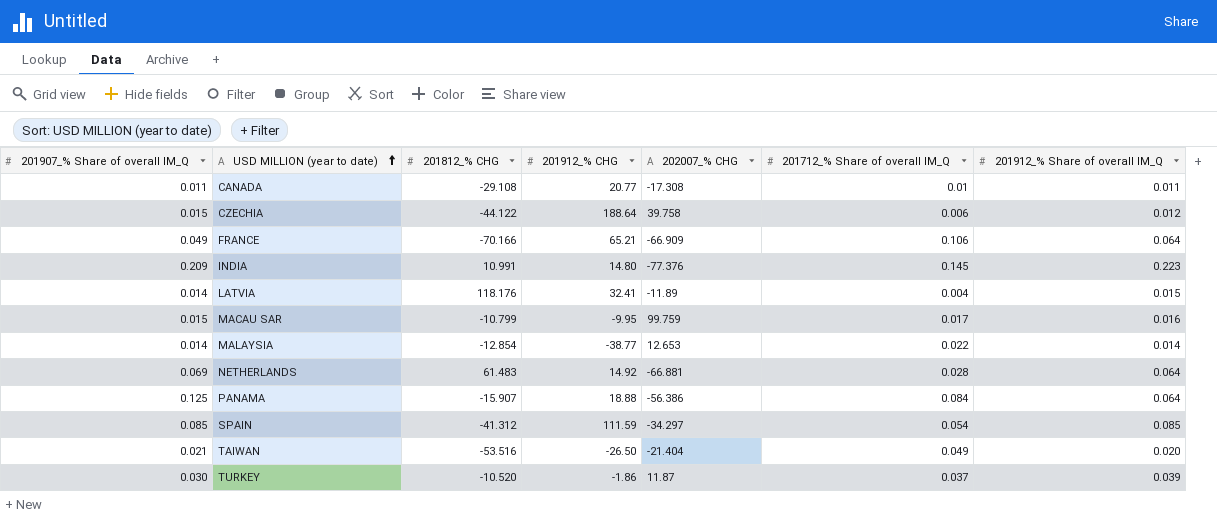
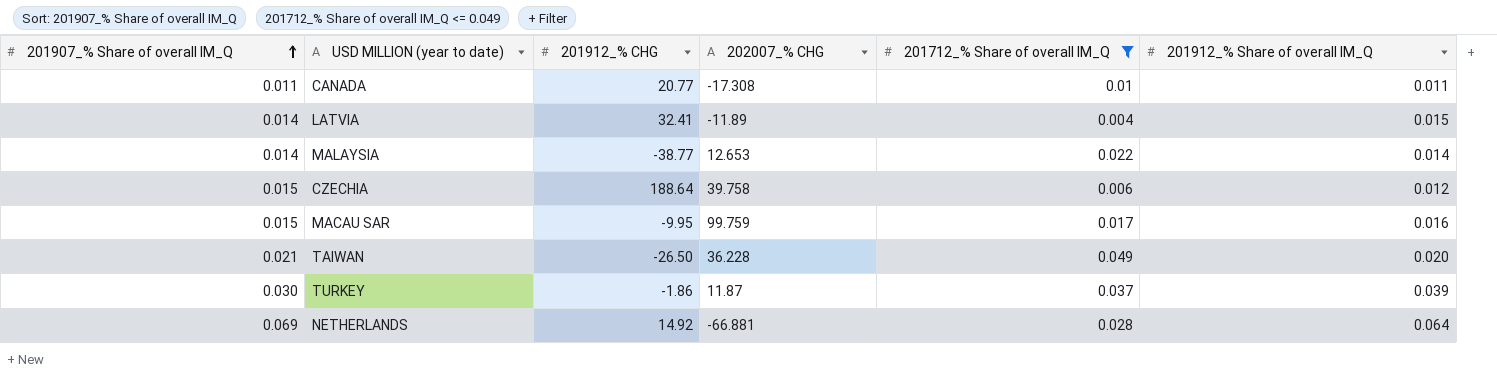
filter: none -> 201712_% Share of overall IM_Q <= 0.049
row order: USD MILLION (year to date) ascending -> 201907_% Share of overall IM_Q ascending
column 201812_% CHG | position: 3 -> none
TAIWAN | 202007_% CHG: -21.404 -> 36.228

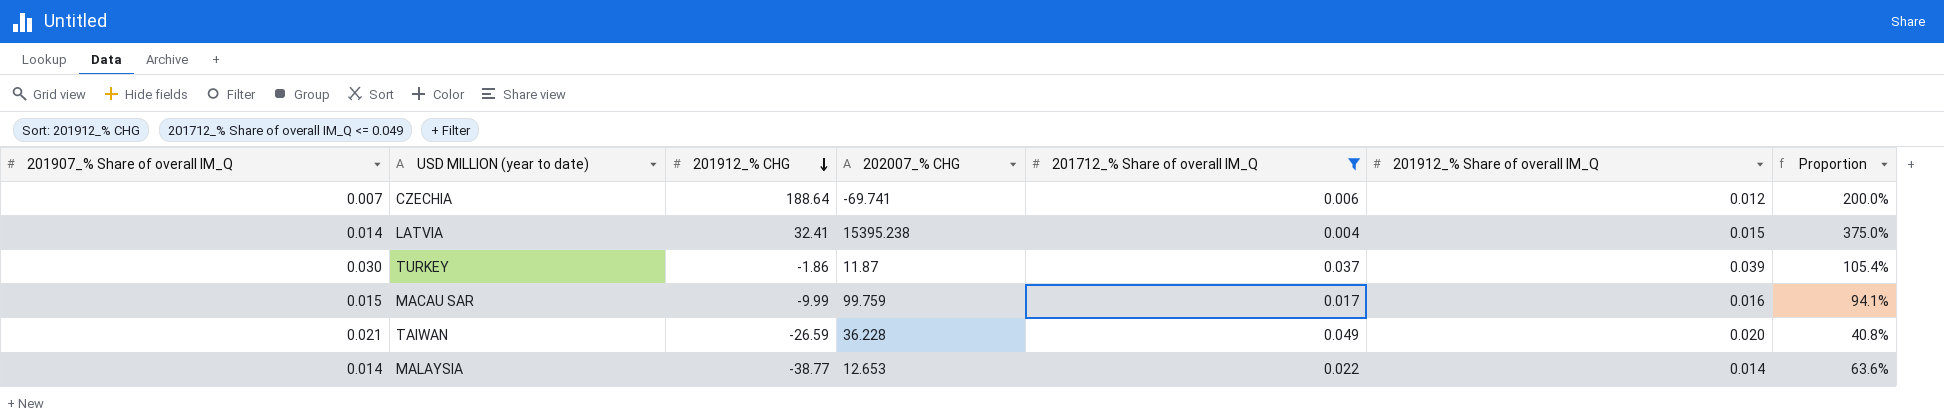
row order: 201907_% Share of overall IM_Q ascending -> 201912_% CHG descending
column Proportion | formula: none -> [201912_% Share of overall IM_Q] / [201712_% Share of overall IM_Q]
row CANADA: 0.011 | 20.77 | -17.308 | 0.01 | 0.011 -> none
row NETHERLANDS: 0.069 | 14.92 | -66.881 | 0.028 | 0.064 -> none
CZECHIA | 201907_% Share of overall IM_Q: 0.015 -> 0.007
CZECHIA | 202007_% CHG: 39.758 -> -69.741
LATVIA | 202007_% CHG: -11.89 -> 15395.238
MACAU SAR | 201912_% CHG: -9.95 -> -9.99
TAIWAN | 201912_% CHG: -26.50 -> -26.59

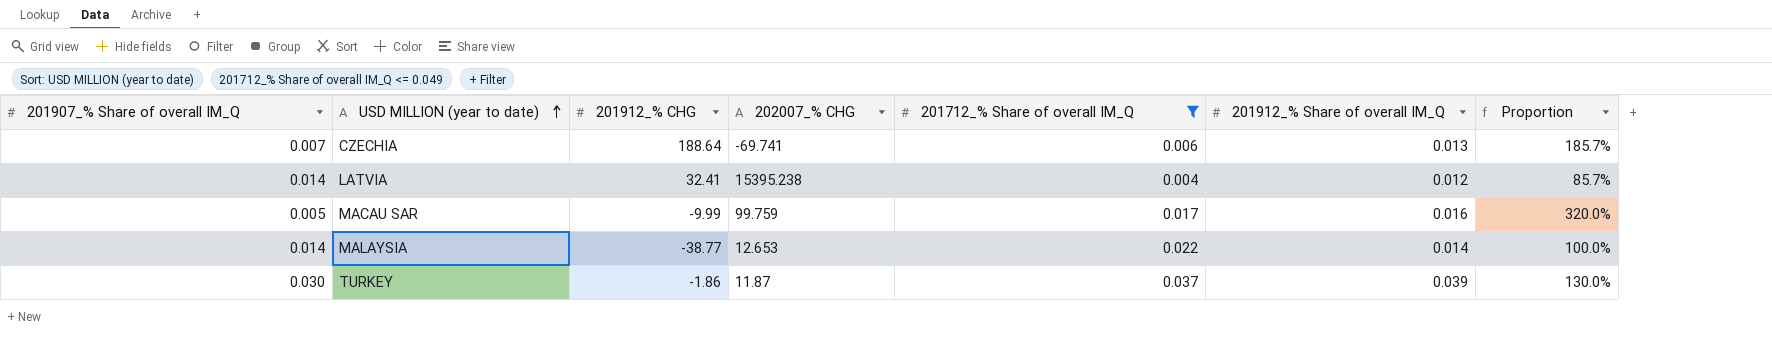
row order: 201912_% CHG descending -> USD MILLION (year to date) ascending
column Proportion | formula: [201912_% Share of overall IM_Q] / [201712_% Share of overall IM_Q] -> [201912_% Share of overall IM_Q] / [201907_% Share of overall IM_Q]
row TAIWAN: 0.021 | -26.59 | 36.228 | 0.049 | 0.020 | 40.8% -> none
CZECHIA | 201912_% Share of overall IM_Q: 0.012 -> 0.013
LATVIA | 201912_% Share of overall IM_Q: 0.015 -> 0.012
MACAU SAR | 201907_% Share of overall IM_Q: 0.015 -> 0.005

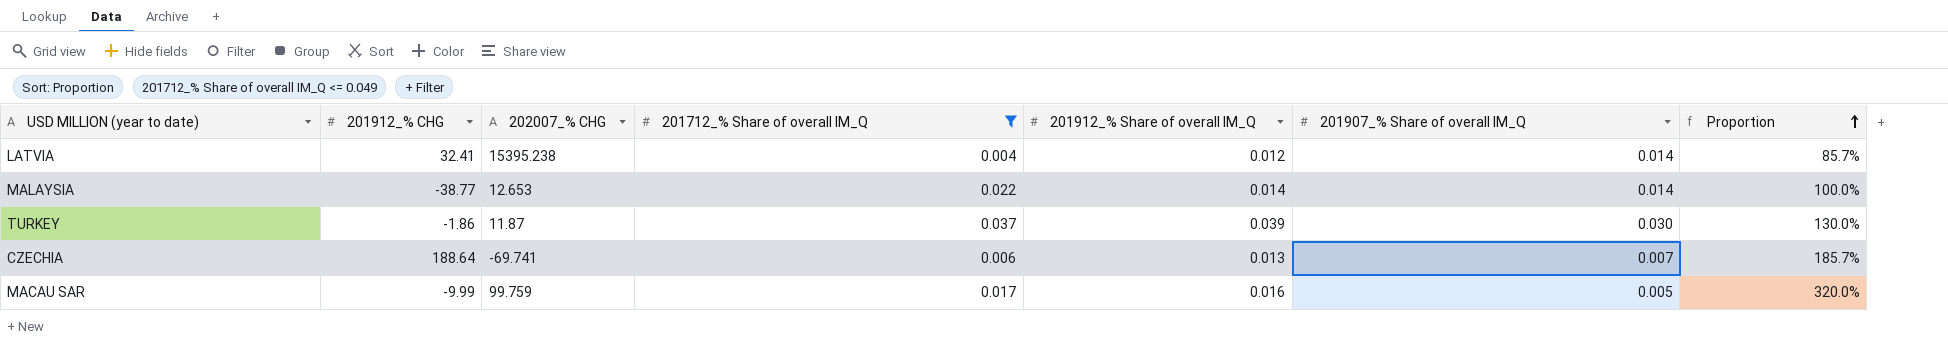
row order: USD MILLION (year to date) ascending -> Proportion ascending
column 201907_% Share of overall IM_Q | position: 1 -> 6

